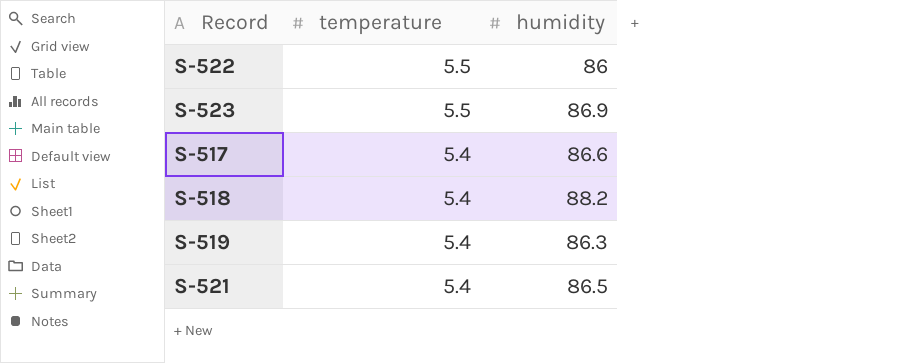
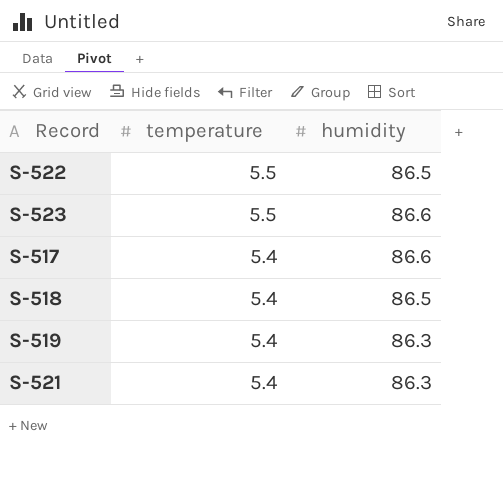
S-522 | humidity: 86 -> 86.5
S-523 | humidity: 86.9 -> 86.6
S-518 | humidity: 88.2 -> 86.5
S-521 | humidity: 86.5 -> 86.3

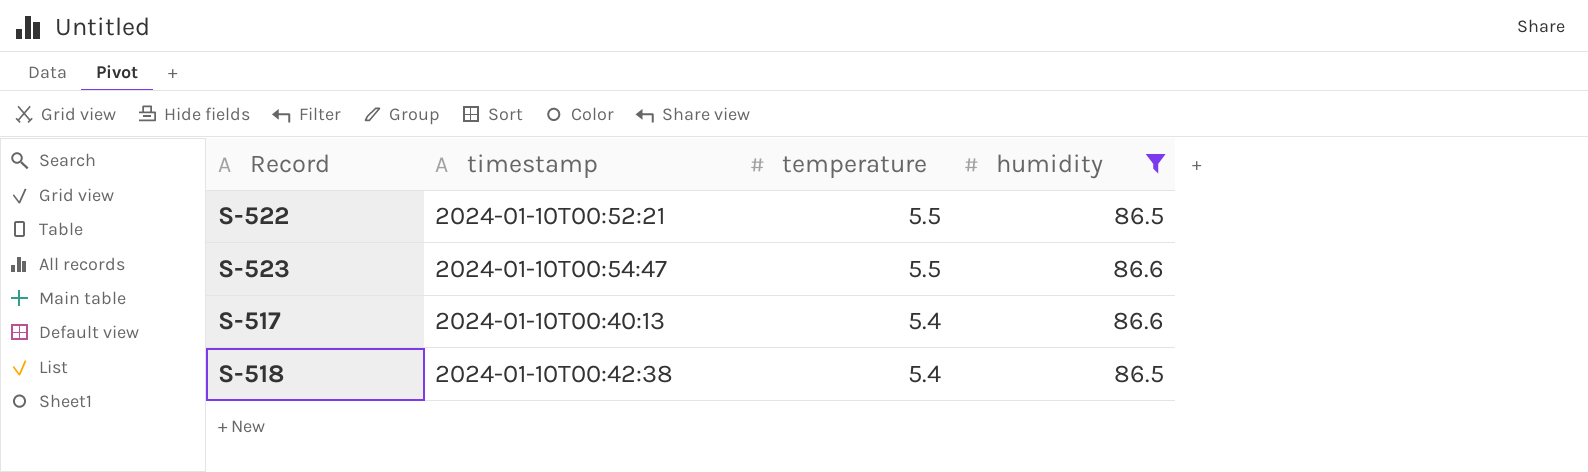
filter: none -> humidity != 86.3
column timestamp | position: none -> 2

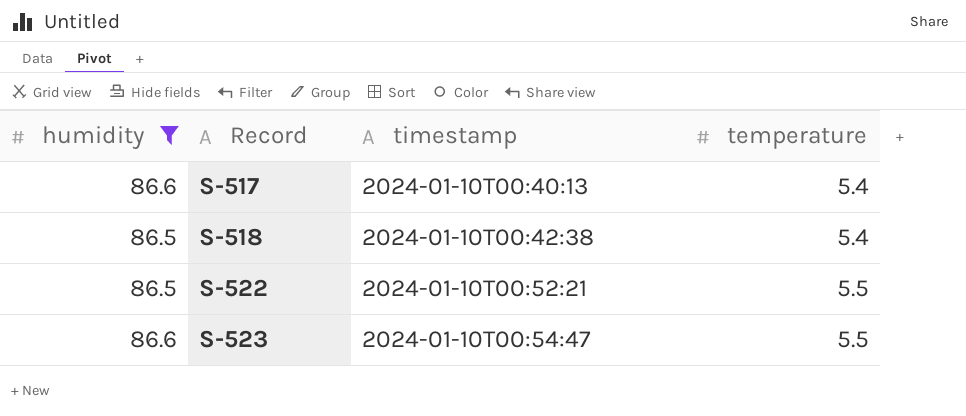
row order: temperature descending -> Record ascending
column humidity | position: 4 -> 1

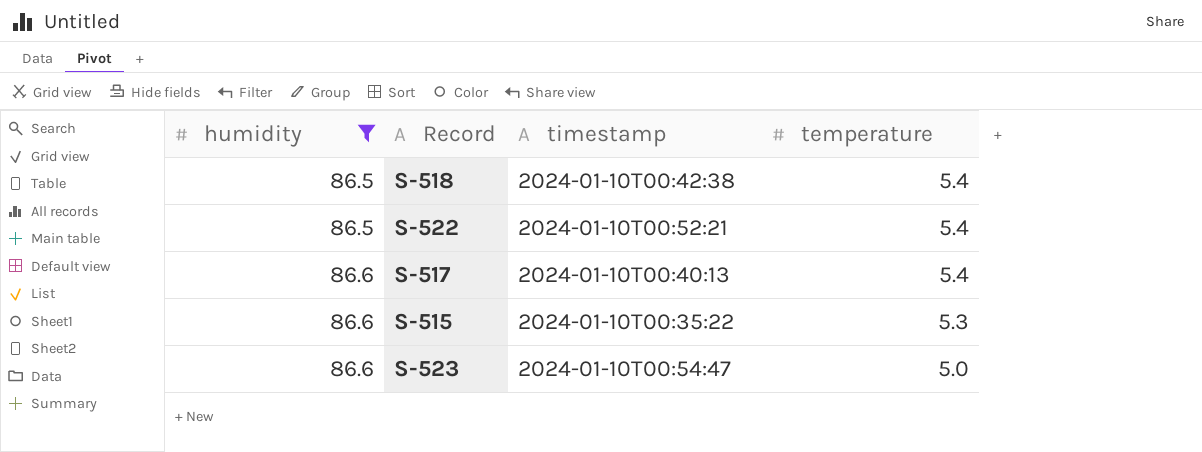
row order: Record ascending -> humidity ascending
S-522 | temperature: 5.5 -> 5.4
row S-515: none -> 86.6 | 2024-01-10T00:35:22 | 5.3
S-523 | temperature: 5.5 -> 5.0

